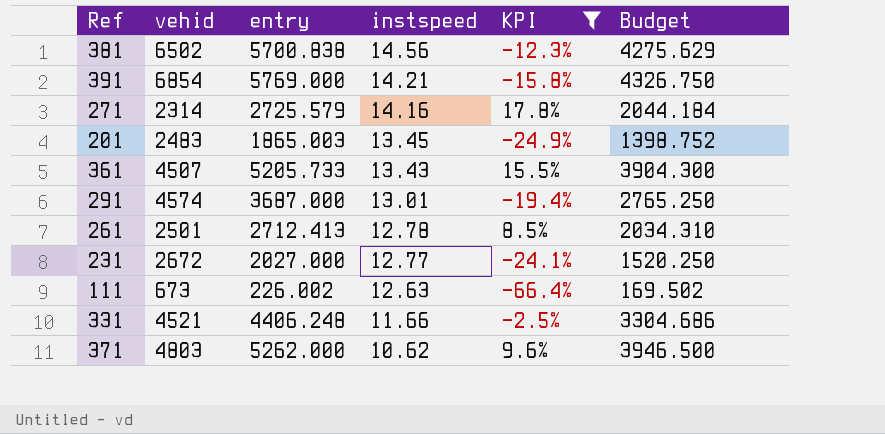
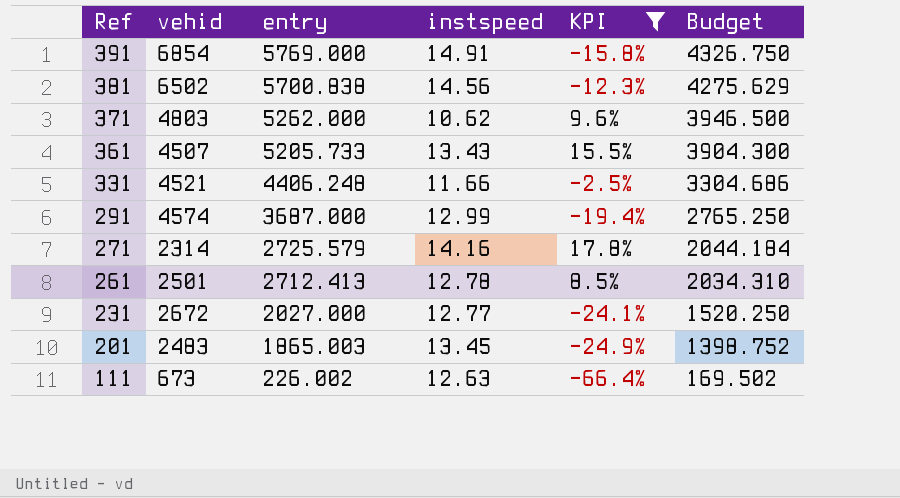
row order: instspeed descending -> Ref descending
391 | instspeed: 14.21 -> 14.91
291 | instspeed: 13.01 -> 12.99

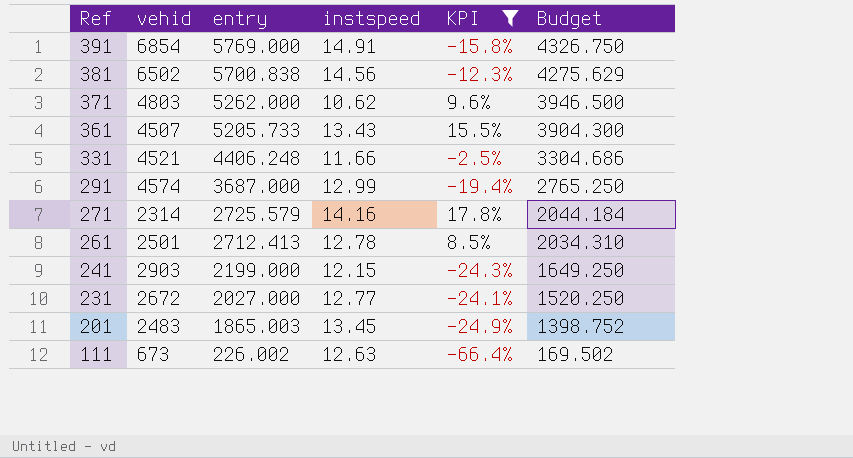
row 241: none -> 2903 | 2199.000 | 12.15 | -24.3% | 1649.250

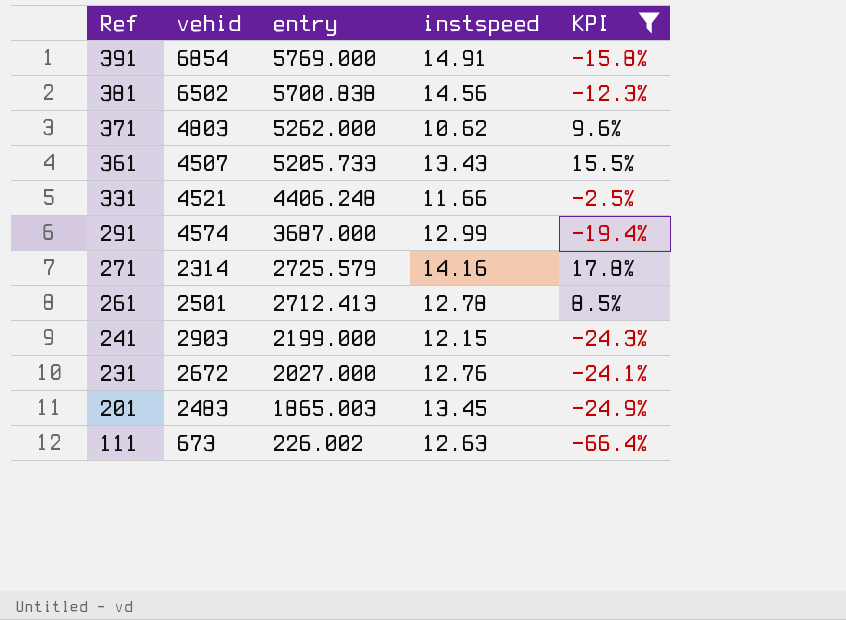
column Budget | formula: [entry] * 0.75 -> none
231 | instspeed: 12.77 -> 12.76

